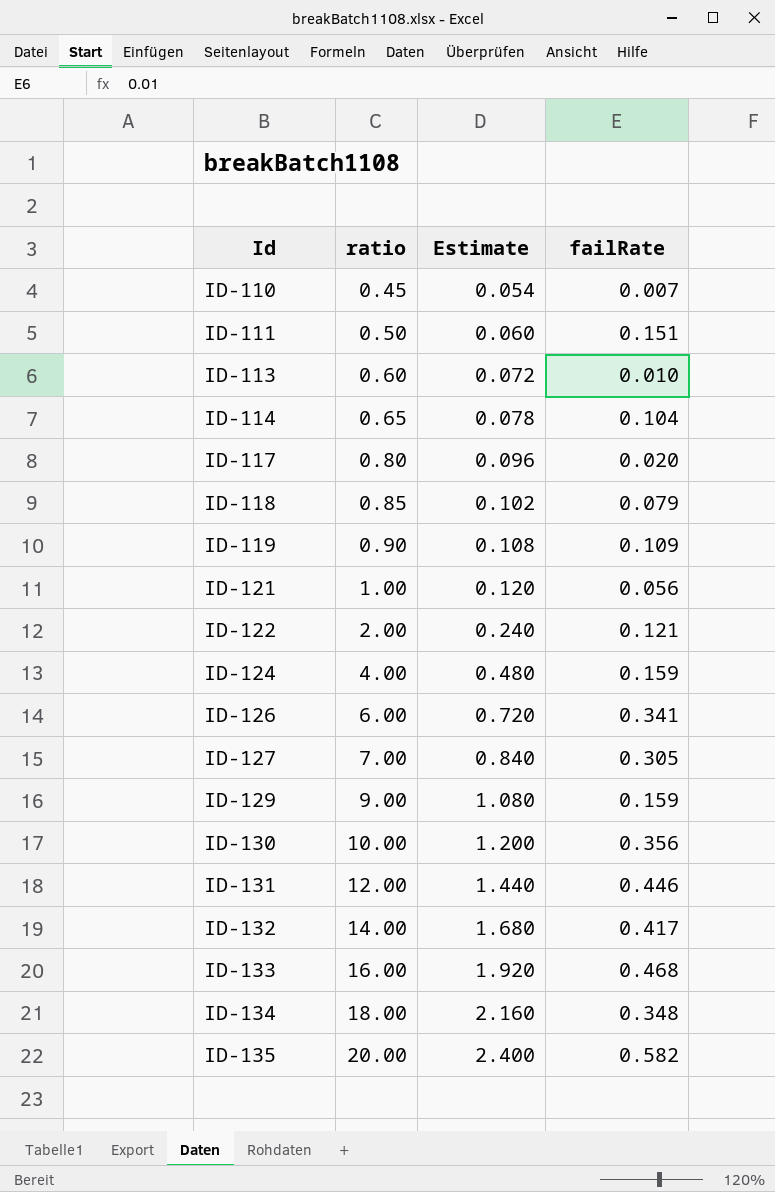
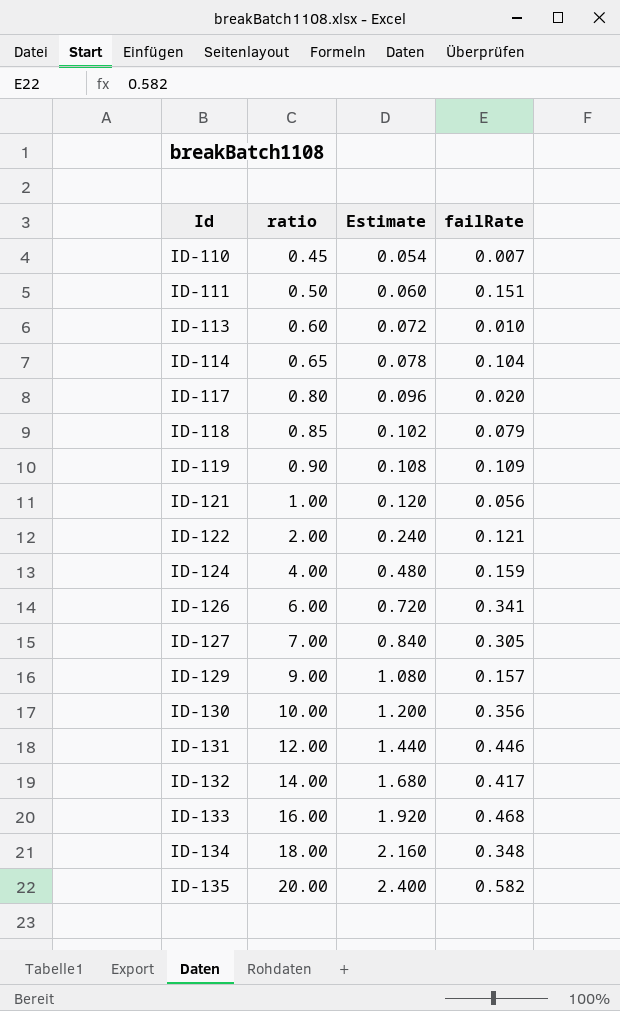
ID-129 | failRate: 0.159 -> 0.157

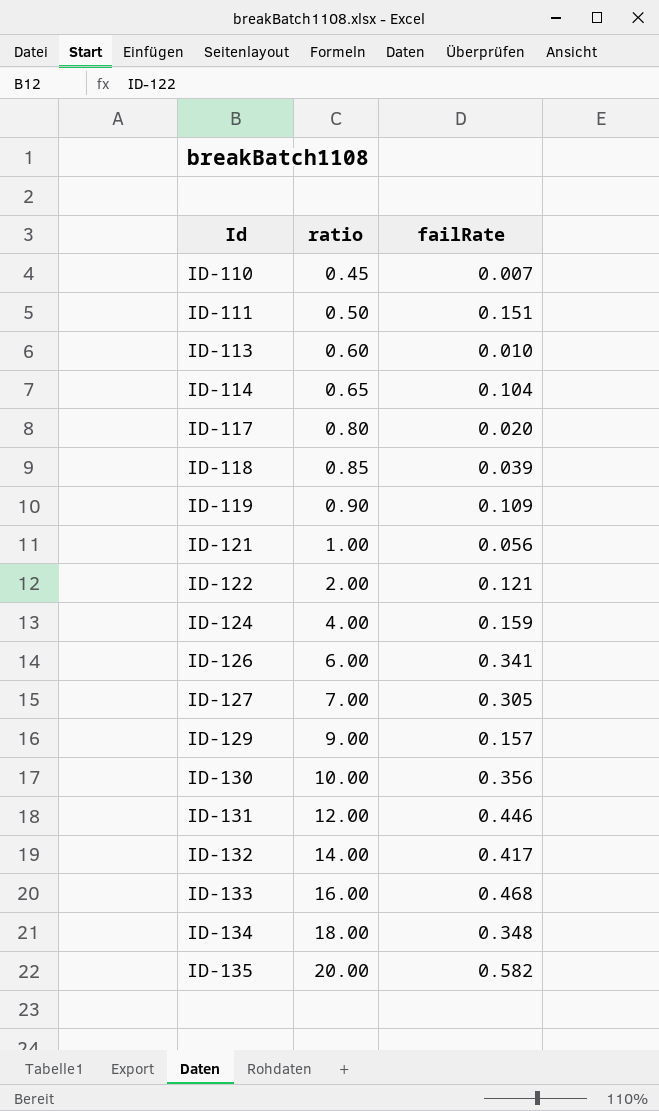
column Estimate | formula: [ratio] * 0.12 -> none
ID-118 | failRate: 0.079 -> 0.039

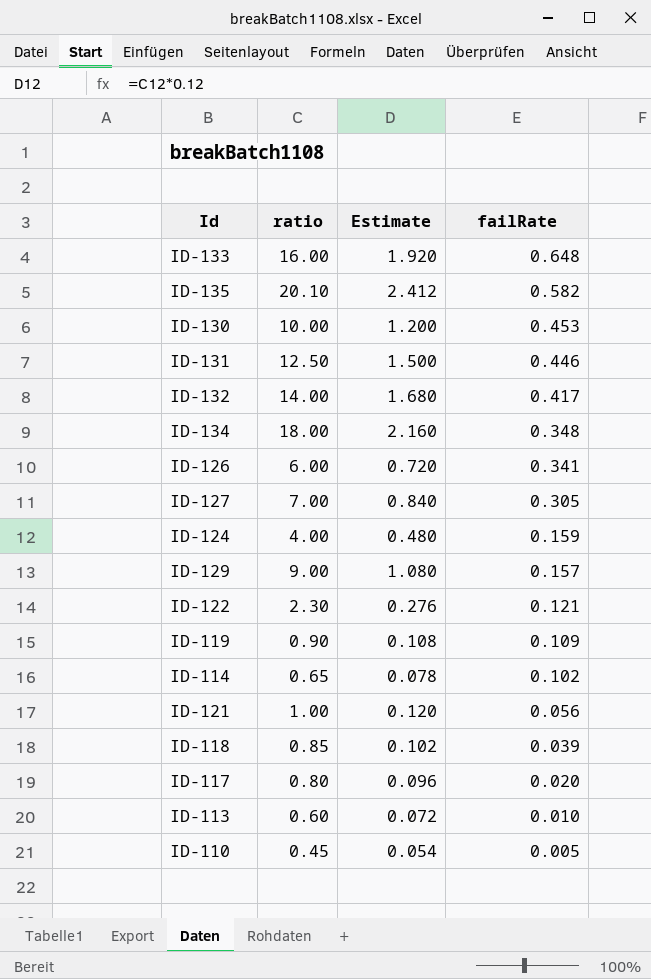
row order: Id ascending -> failRate descending
column Estimate | formula: none -> [ratio] * 0.12
row ID-111: 0.50 | 0.151 -> none
ID-133 | failRate: 0.468 -> 0.648
ID-135 | ratio: 20.00 -> 20.10
ID-130 | failRate: 0.356 -> 0.453
ID-131 | ratio: 12.00 -> 12.50
ID-122 | ratio: 2.00 -> 2.30
ID-114 | failRate: 0.104 -> 0.102
ID-110 | failRate: 0.007 -> 0.005

